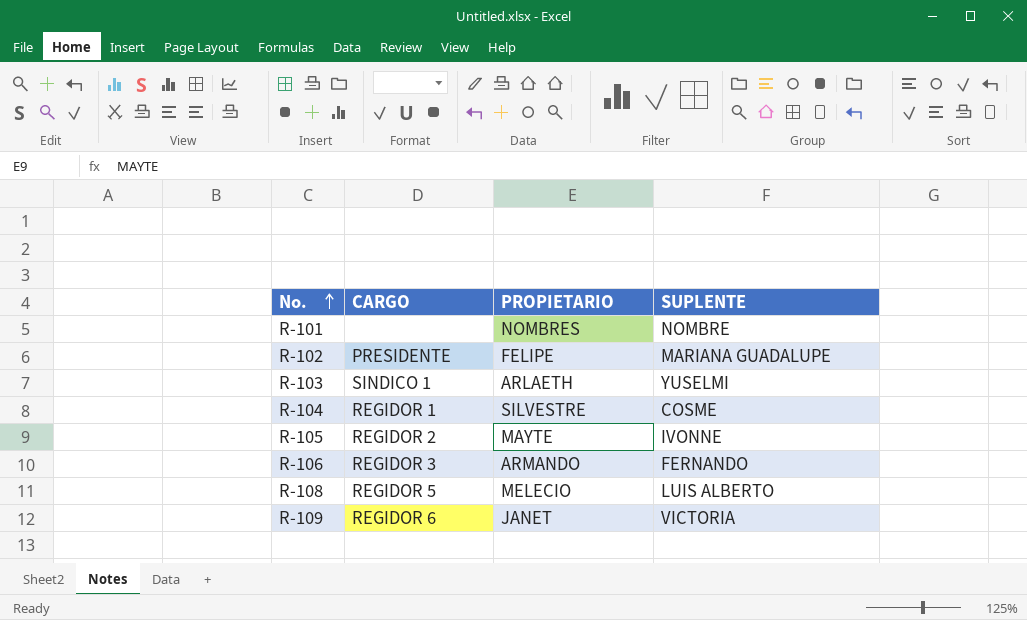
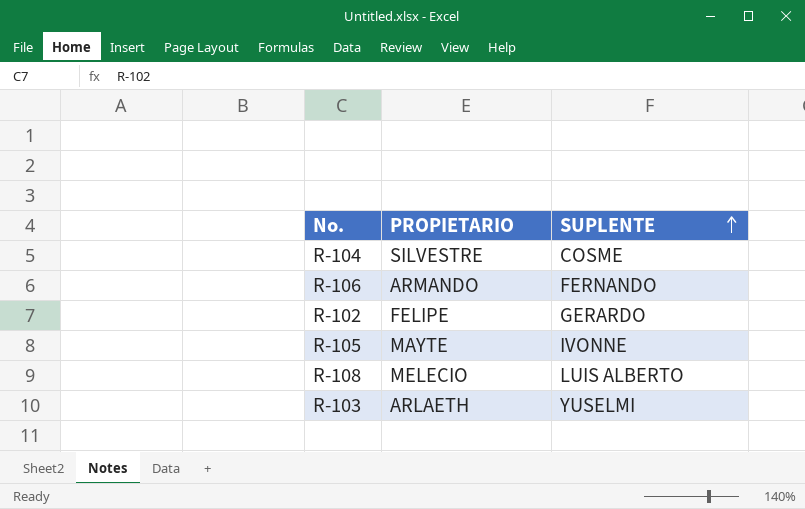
row order: No. ascending -> SUPLENTE ascending
column CARGO | position: 2 -> none
row R-101: none | NOMBRES | NOMBRE -> none
row R-109: REGIDOR 6 | JANET | VICTORIA -> none
R-102 | SUPLENTE: MARIANA GUADALUPE -> GERARDO

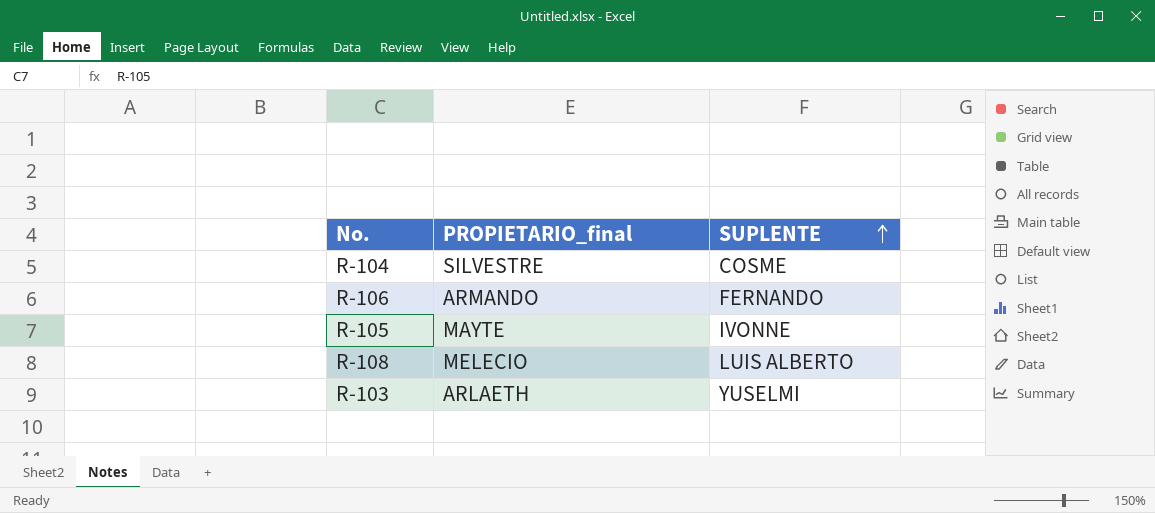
column name: PROPIETARIO -> PROPIETARIO_final
row R-102: FELIPE | GERARDO -> none

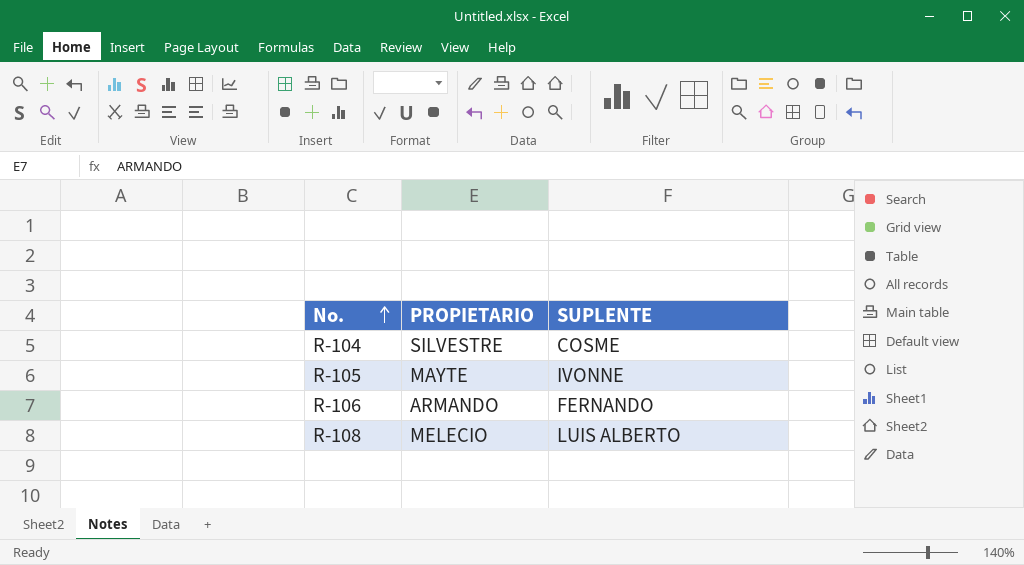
row order: SUPLENTE ascending -> No. ascending
column name: PROPIETARIO_final -> PROPIETARIO
row R-103: ARLAETH | YUSELMI -> none

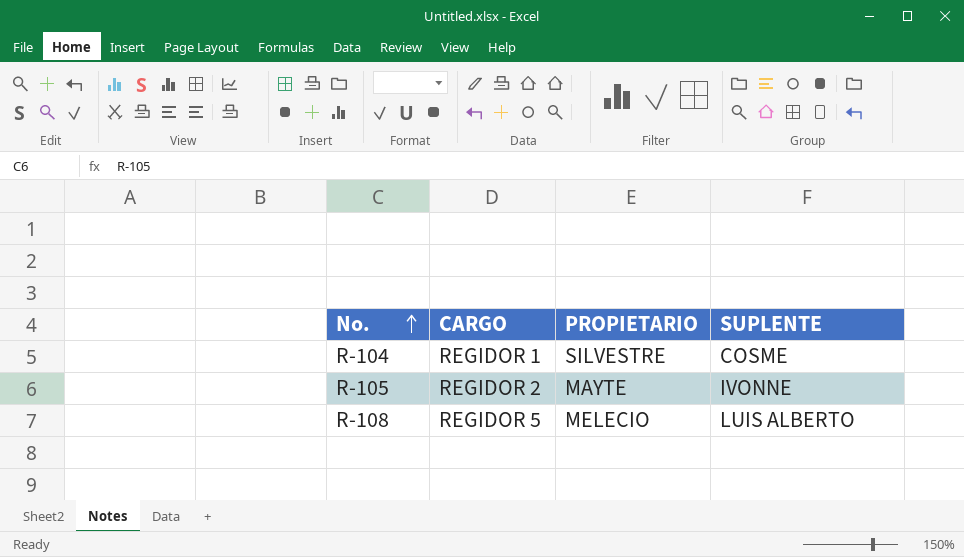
column CARGO | position: none -> 2
row R-106: ARMANDO | FERNANDO -> none

